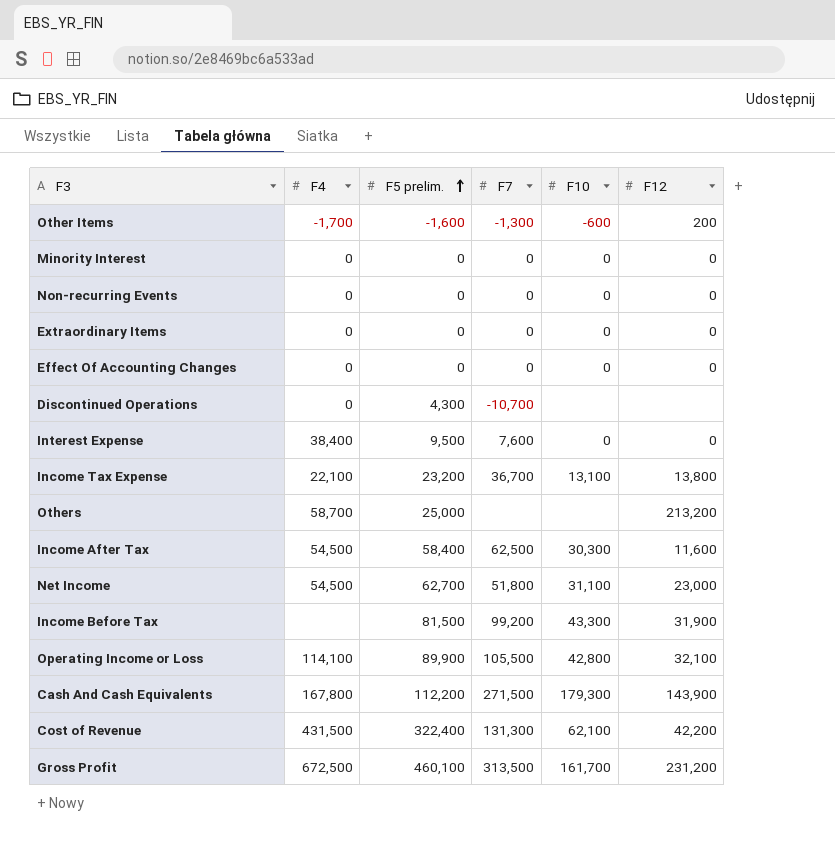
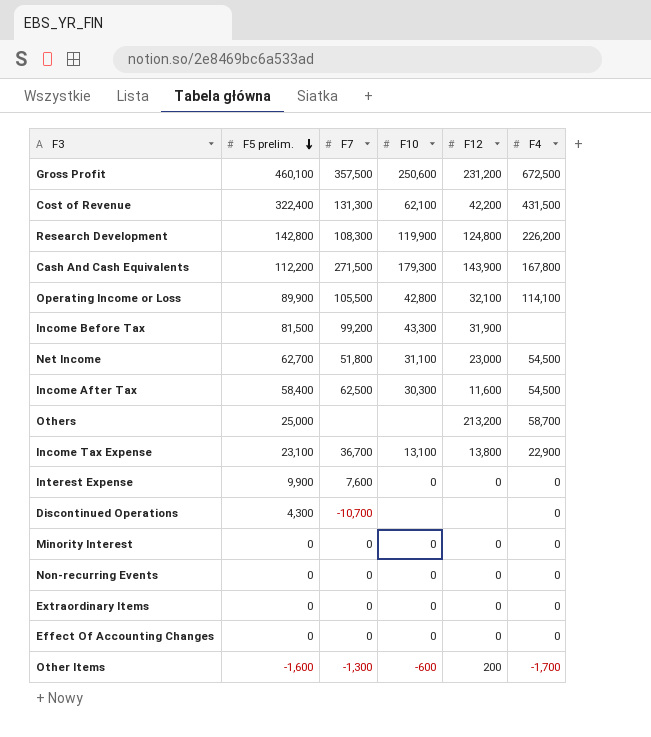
row order: F5 prelim. ascending -> F5 prelim. descending
column F4 | position: 2 -> 6
Gross Profit | F7: 313,500 -> 357,500
Gross Profit | F10: 161,700 -> 250,600
row Research Development: none -> 142,800 | 108,300 | 119,900 | 124,800 | 226,200
Income Tax Expense | F5 prelim.: 23,200 -> 23,100
Income Tax Expense | F4: 22,100 -> 22,900
Interest Expense | F5 prelim.: 9,500 -> 9,900
Interest Expense | F4: 38,400 -> 0

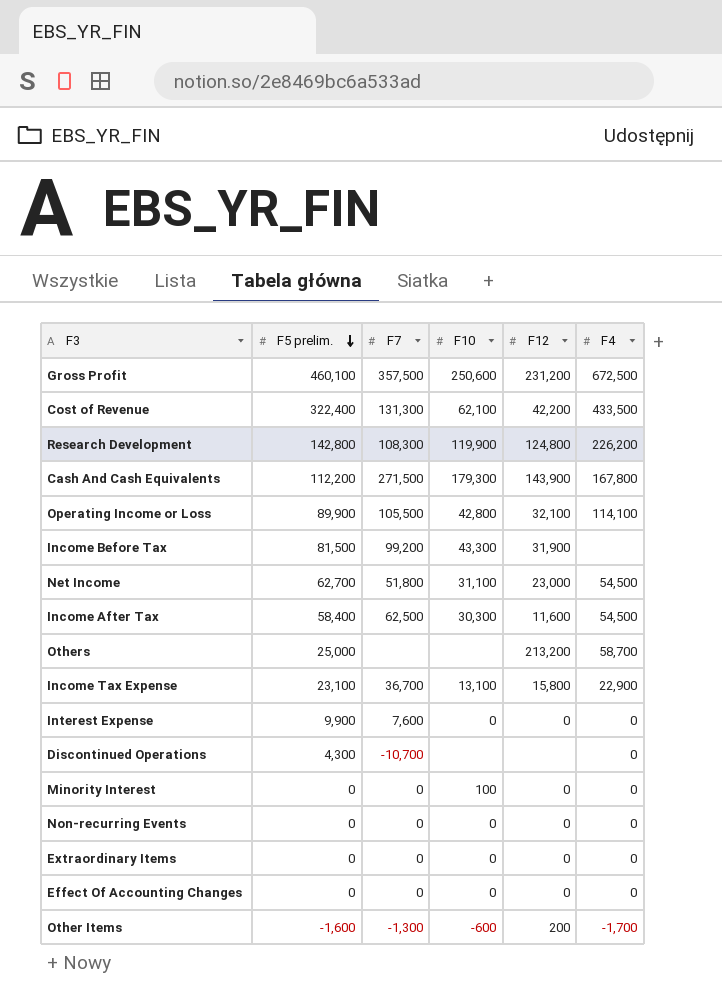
Cost of Revenue | F4: 431,500 -> 433,500
Income Tax Expense | F12: 13,800 -> 15,800
Minority Interest | F10: 0 -> 100

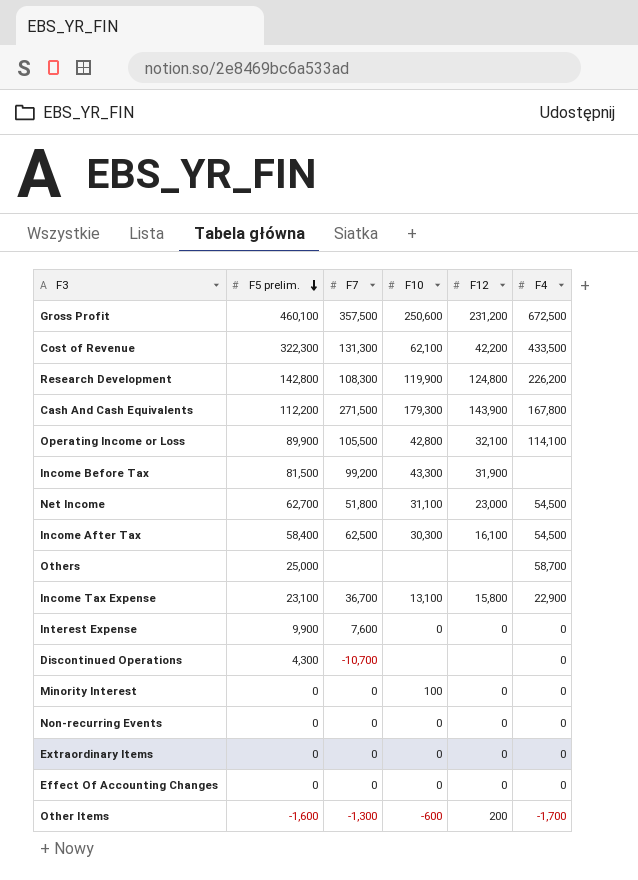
Cost of Revenue | F5 prelim.: 322,400 -> 322,300
Income After Tax | F12: 11,600 -> 16,100
Others | F12: 213,200 -> none

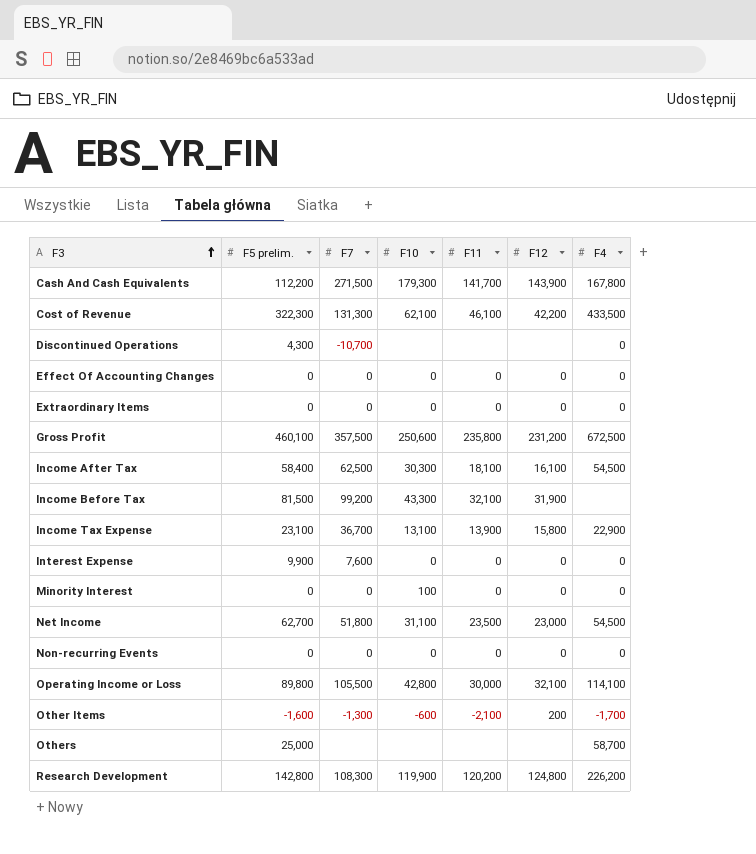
row order: F5 prelim. descending -> F3 ascending
column F11 | position: none -> 5
Operating Income or Loss | F5 prelim.: 89,900 -> 89,800

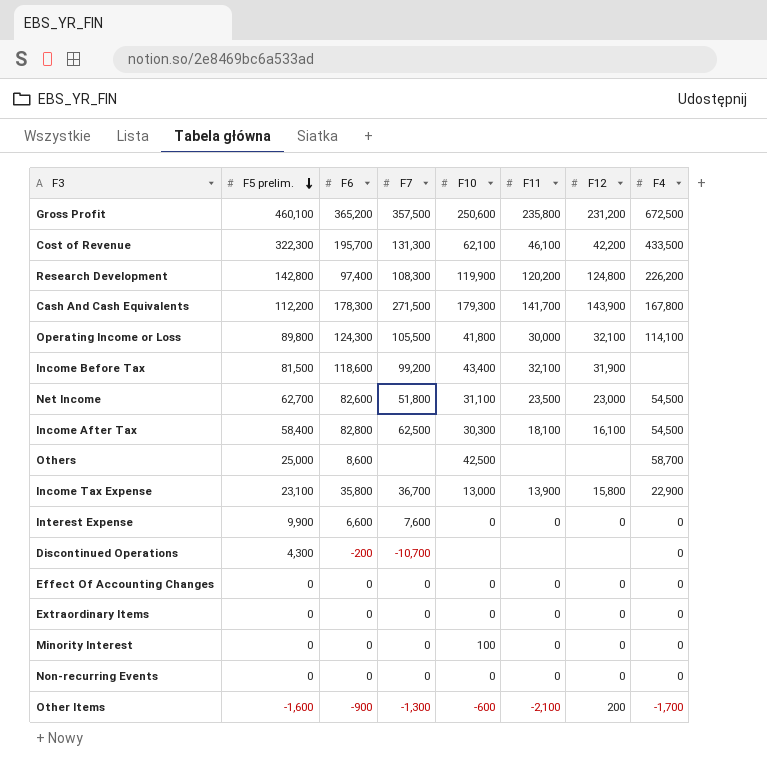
row order: F3 ascending -> F5 prelim. descending
column F6 | position: none -> 3
Operating Income or Loss | F10: 42,800 -> 41,800
Income Before Tax | F10: 43,300 -> 43,400
Others | F10: none -> 42,500
Income Tax Expense | F10: 13,100 -> 13,000

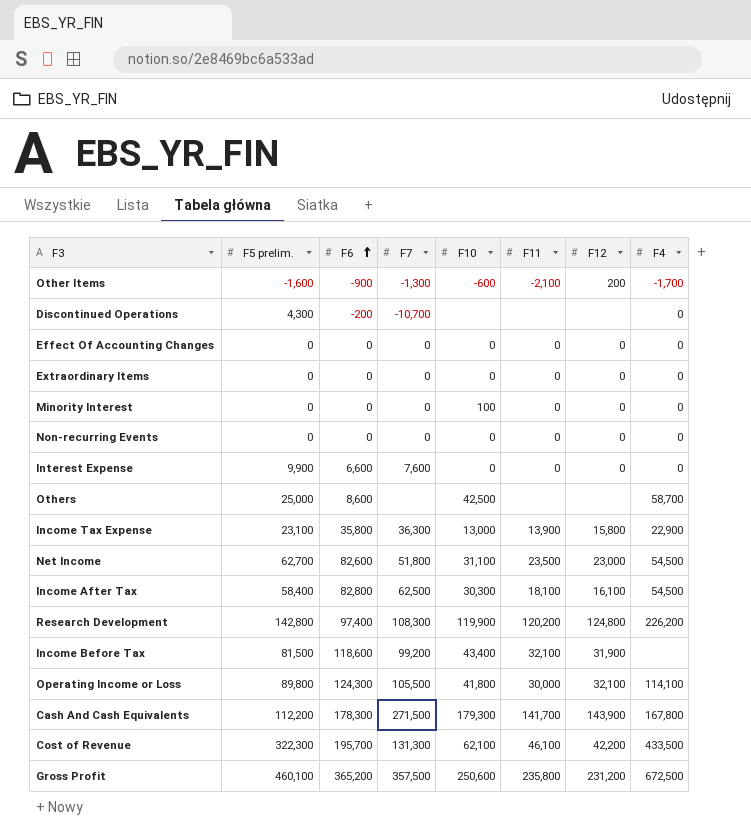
row order: F5 prelim. descending -> F6 ascending
Income Tax Expense | F7: 36,700 -> 36,300

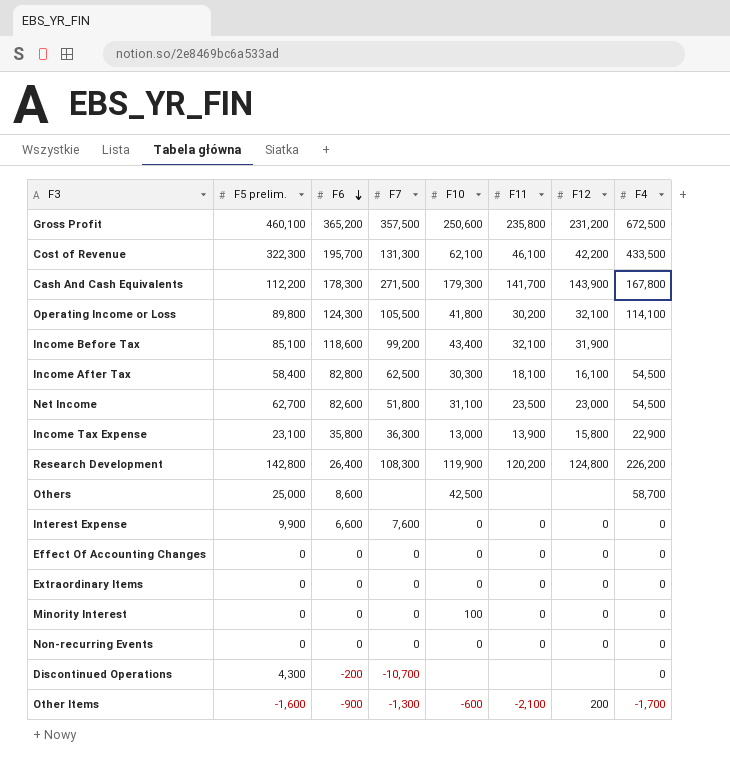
row order: F6 ascending -> F6 descending
Operating Income or Loss | F11: 30,000 -> 30,200
Income Before Tax | F5 prelim.: 81,500 -> 85,100
Research Development | F6: 97,400 -> 26,400

